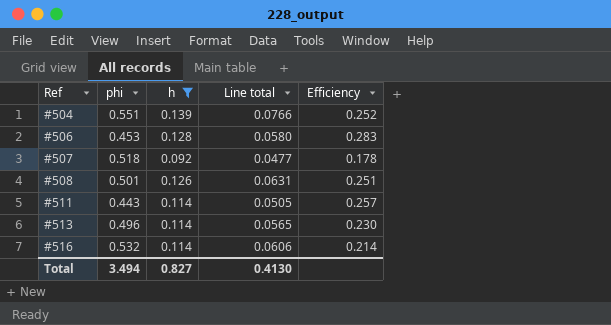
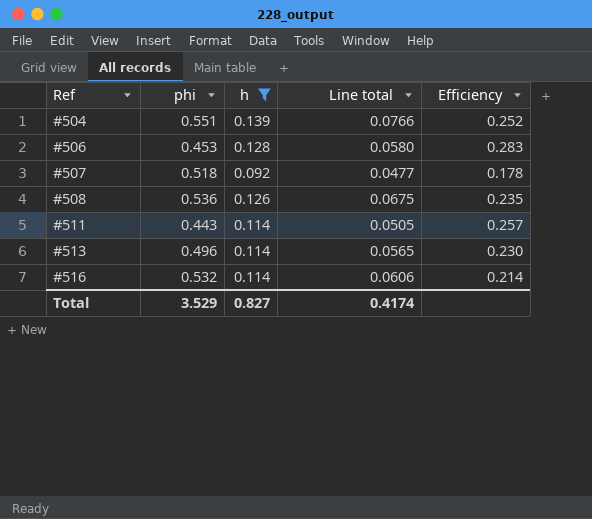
#508 | phi: 0.501 -> 0.536
#508 | Line total: 0.0631 -> 0.0675
#508 | Efficiency: 0.251 -> 0.235
Total | phi: 3.494 -> 3.529
Total | Line total: 0.4130 -> 0.4174

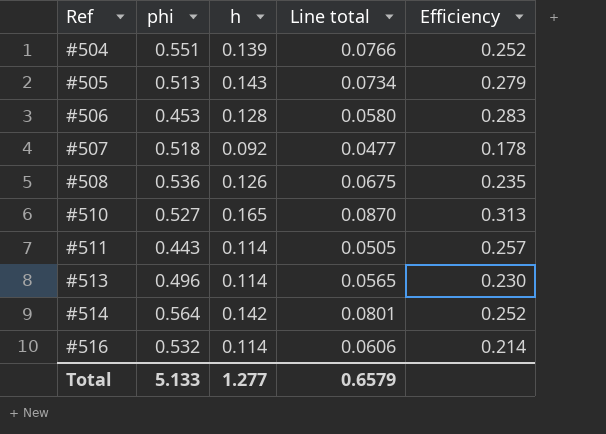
filter: h <= 0.139 -> none
Total | phi: 3.529 -> 5.133
Total | h: 0.827 -> 1.277
Total | Line total: 0.4174 -> 0.6579

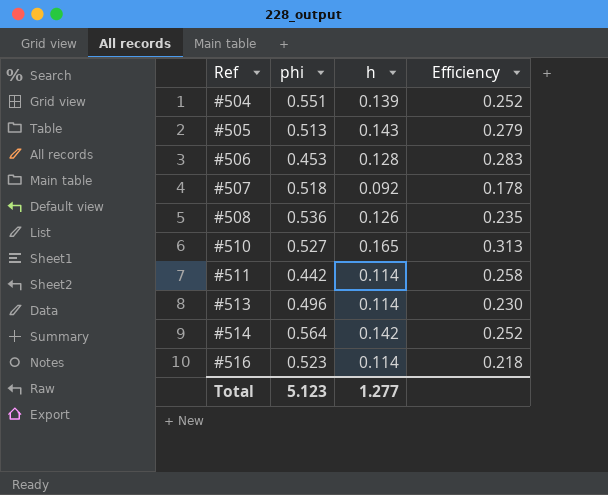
column Line total | formula: [phi] * [h] -> none
#511 | phi: 0.443 -> 0.442
#511 | Efficiency: 0.257 -> 0.258
#516 | phi: 0.532 -> 0.523
#516 | Efficiency: 0.214 -> 0.218
Total | phi: 5.133 -> 5.123

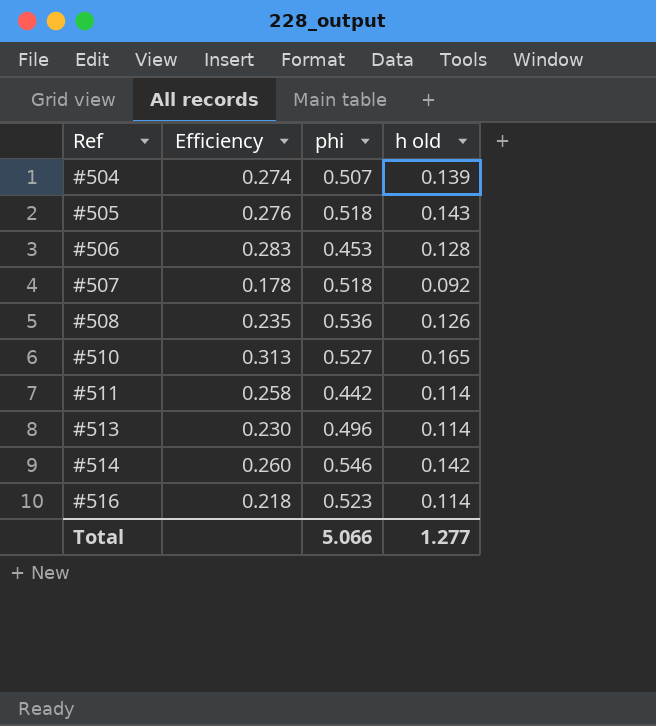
column Efficiency | position: 4 -> 2
column name: h -> h old
#504 | Efficiency: 0.252 -> 0.274
#504 | phi: 0.551 -> 0.507
#505 | Efficiency: 0.279 -> 0.276
#505 | phi: 0.513 -> 0.518
#514 | Efficiency: 0.252 -> 0.260
#514 | phi: 0.564 -> 0.546
Total | phi: 5.123 -> 5.066

